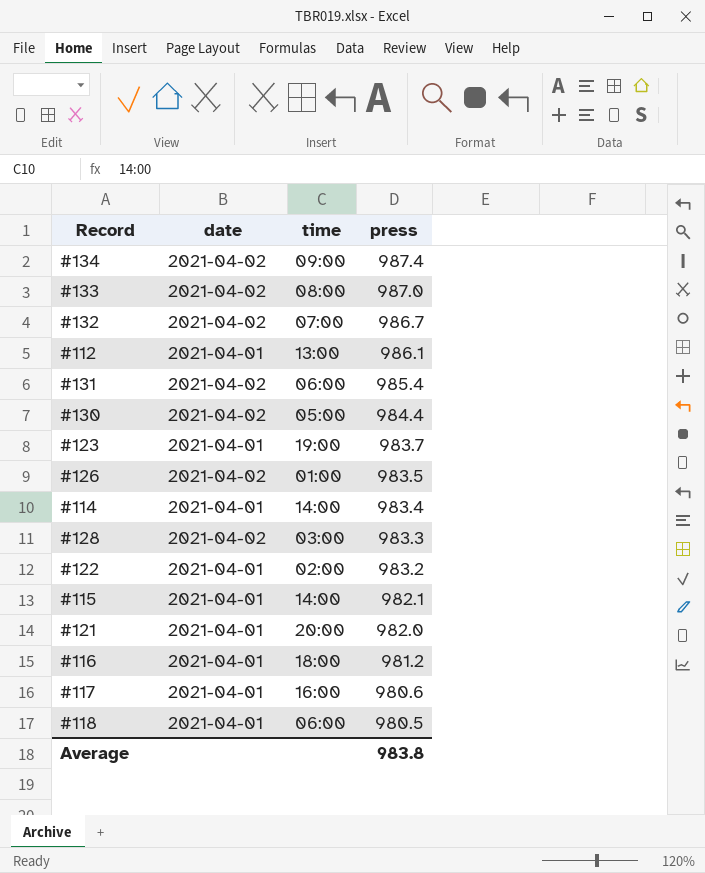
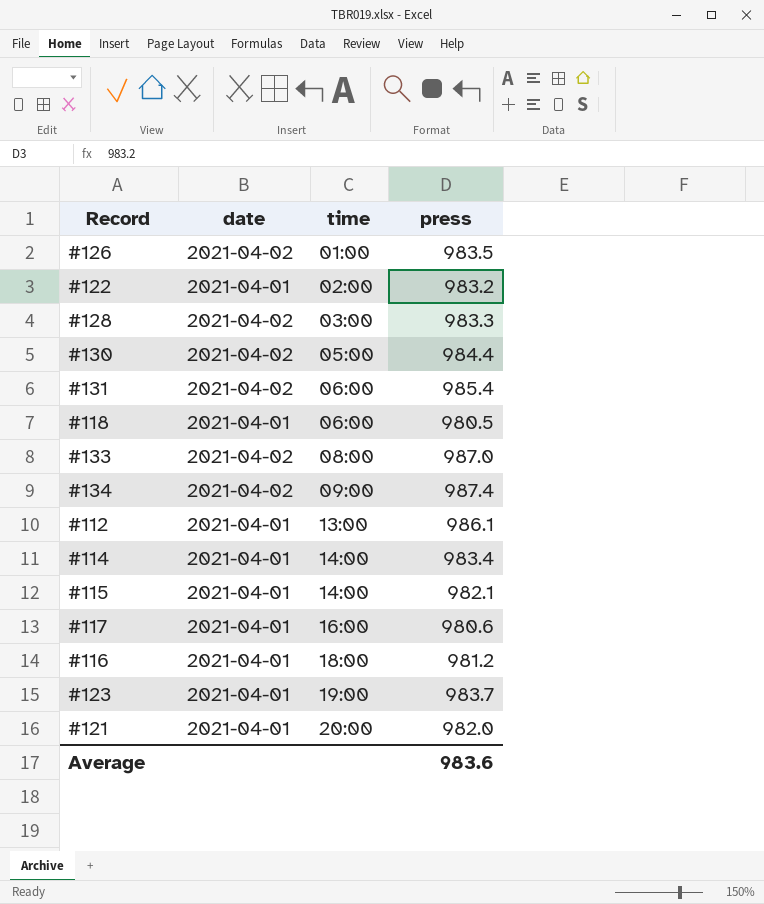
row order: press descending -> time ascending
row #132: 2021-04-02 | 07:00 | 986.7 -> none
Average | press: 983.8 -> 983.6

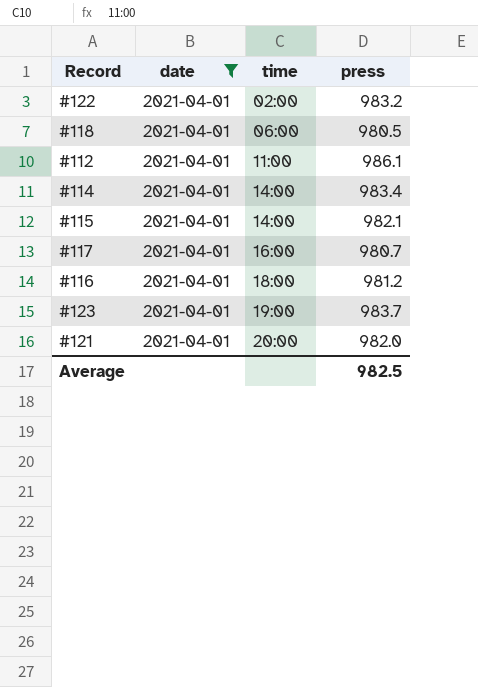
filter: none -> date = 2021-04-01
#112 | time: 13:00 -> 11:00
#117 | press: 980.6 -> 980.7
Average | press: 983.6 -> 982.5

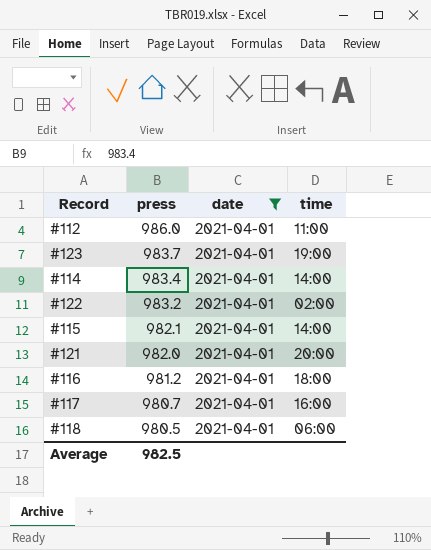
row order: time ascending -> press descending
column press | position: 4 -> 2
#112 | press: 986.1 -> 986.0

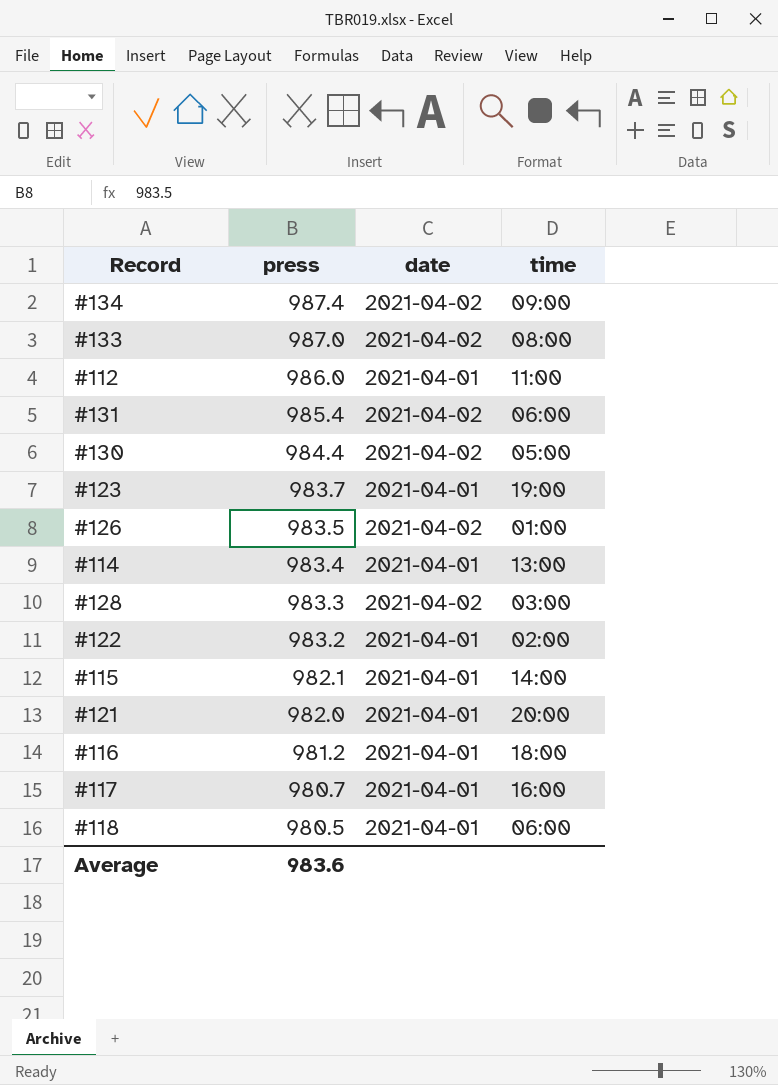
filter: date = 2021-04-01 -> none
#114 | time: 14:00 -> 13:00
Average | press: 982.5 -> 983.6

